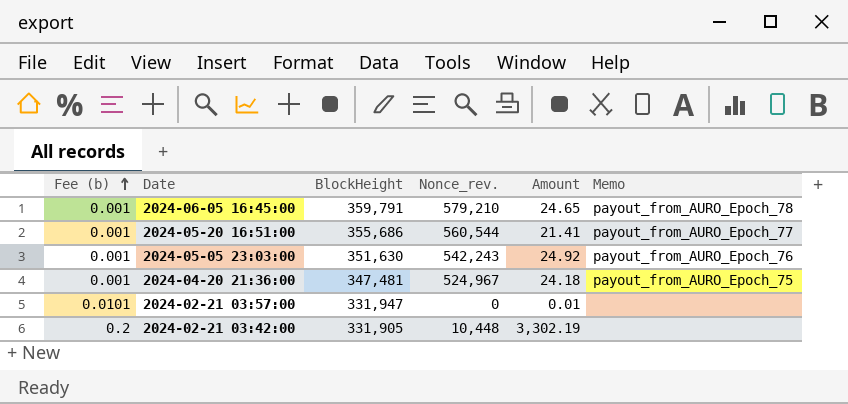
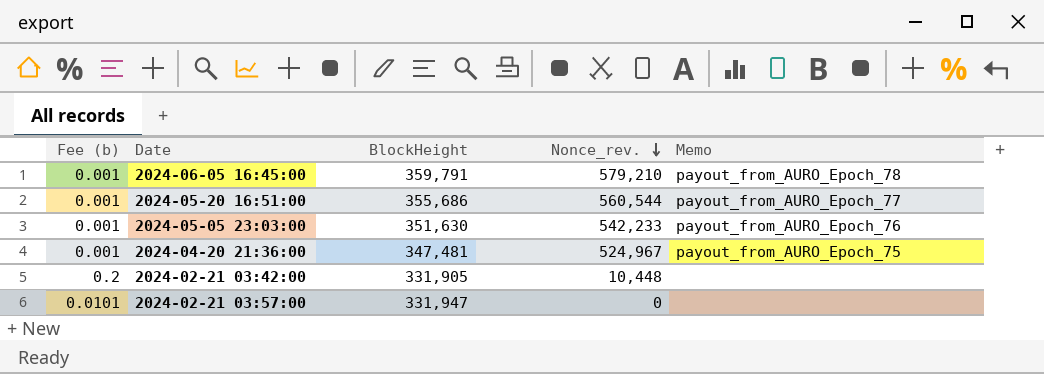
row order: Fee (b) ascending -> Nonce_rev. descending
column Amount | position: 5 -> none
2024-05-05 23:03:00 | Nonce_rev.: 542,243 -> 542,233

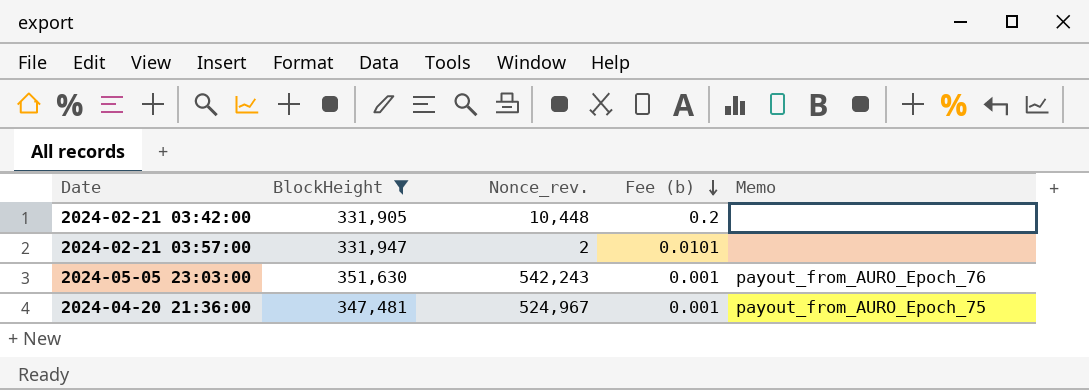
filter: none -> BlockHeight <= 351,630
row order: Nonce_rev. descending -> Fee (b) descending
column Fee (b) | position: 1 -> 4
2024-02-21 03:57:00 | Nonce_rev.: 0 -> 2
2024-05-05 23:03:00 | Nonce_rev.: 542,233 -> 542,243

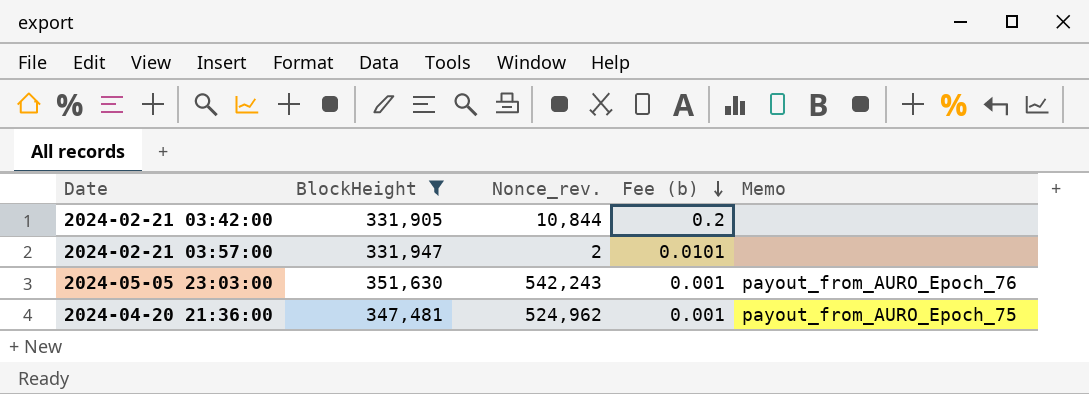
2024-02-21 03:42:00 | Nonce_rev.: 10,448 -> 10,844
2024-04-20 21:36:00 | Nonce_rev.: 524,967 -> 524,962

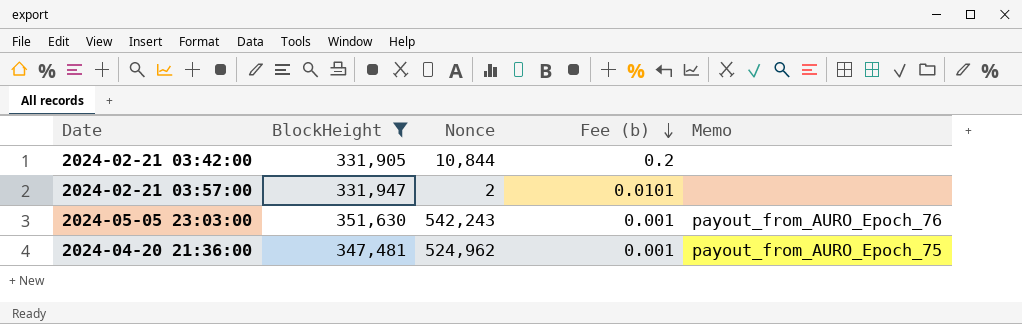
column name: Nonce_rev. -> Nonce

